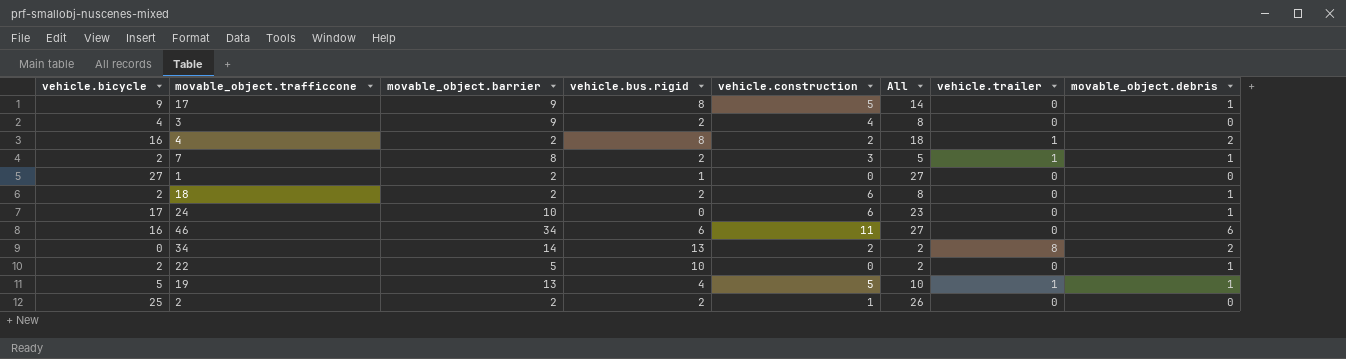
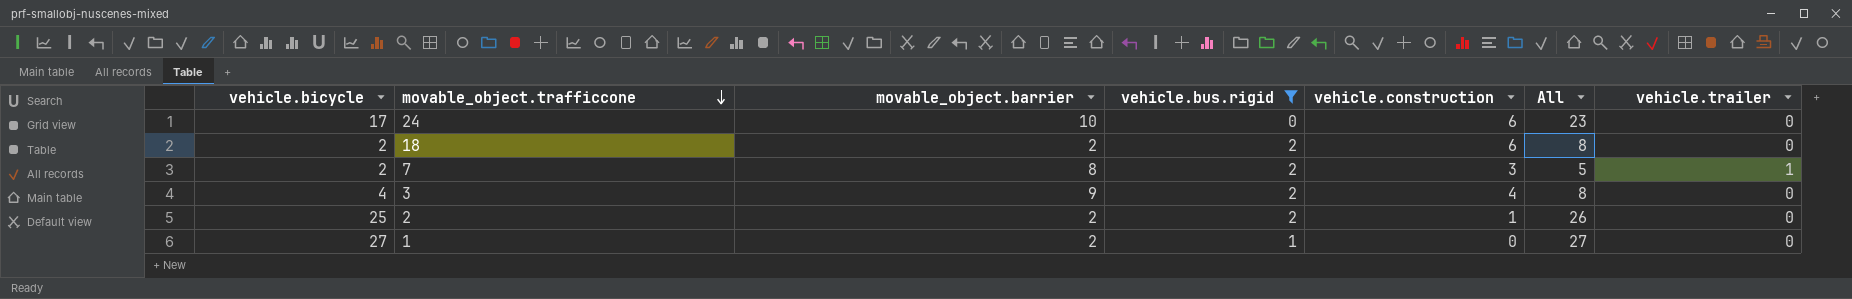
filter: none -> vehicle.bus.rigid <= 2
row order: none -> movable_object.trafficcone descending
column movable_object.debris | position: 8 -> none

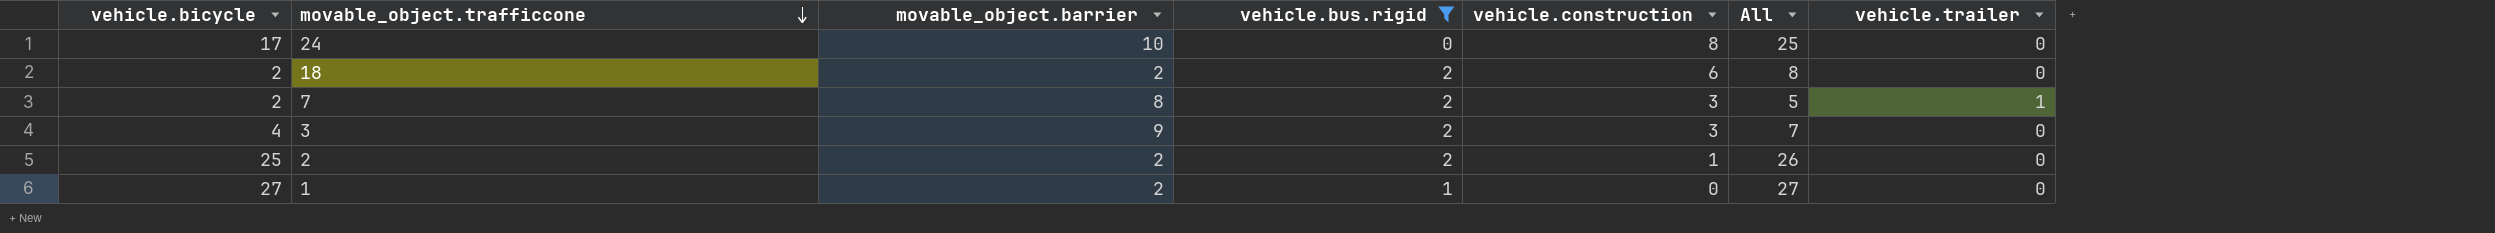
24 | vehicle.construction: 6 -> 8
24 | All: 23 -> 25
3 | vehicle.construction: 4 -> 3
3 | All: 8 -> 7

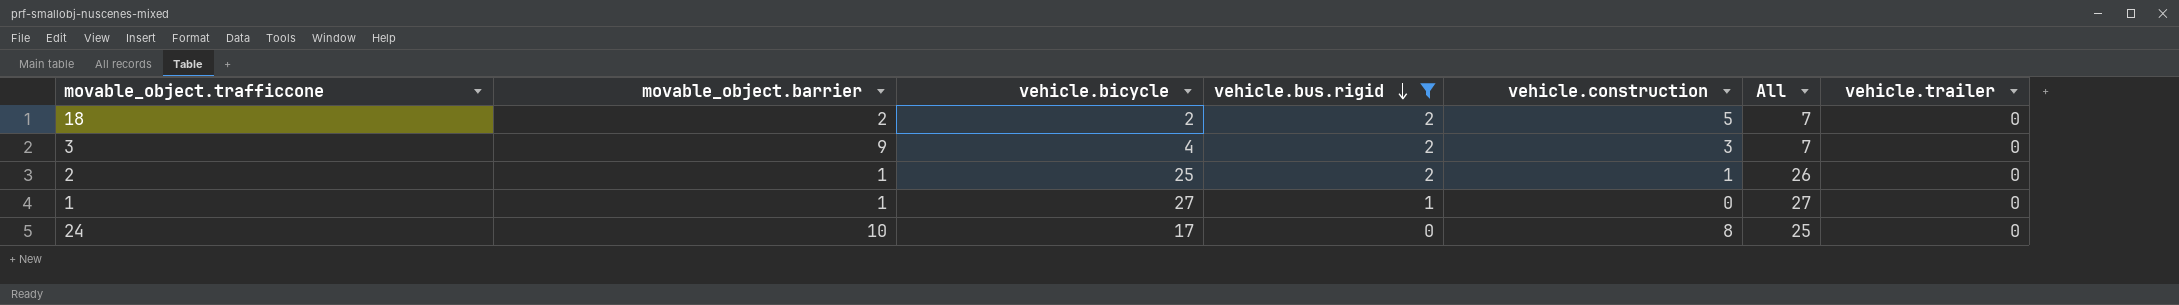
row order: movable_object.trafficcone descending -> vehicle.bus.rigid descending
column vehicle.bicycle | position: 1 -> 3
row 7: 2 | 8 | 2 | 3 | 5 | 1 -> none
18 | vehicle.construction: 6 -> 5
18 | All: 8 -> 7
2 | movable_object.barrier: 2 -> 1
1 | movable_object.barrier: 2 -> 1

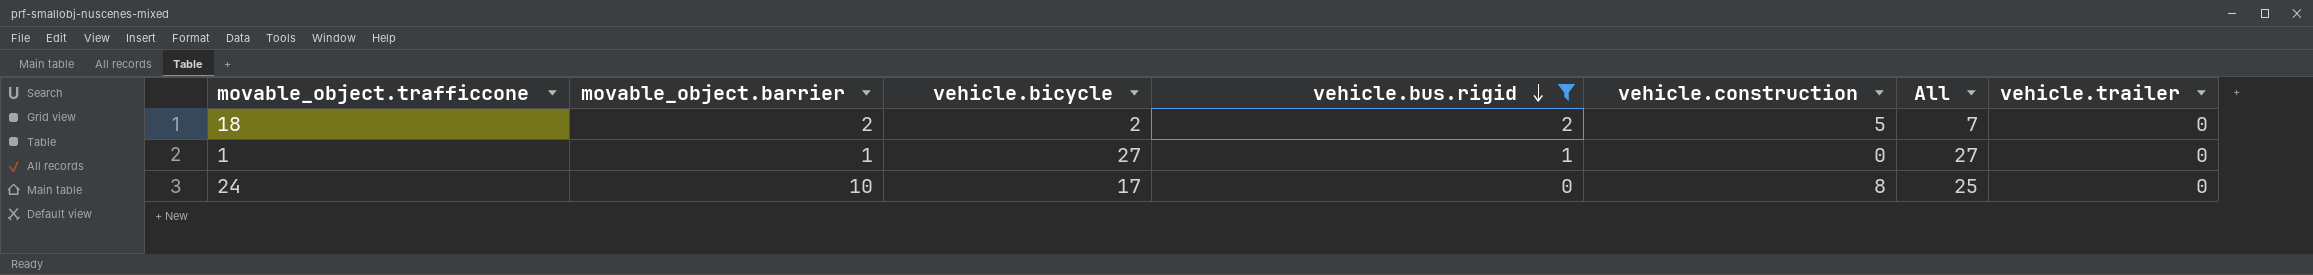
row 3: 9 | 4 | 2 | 3 | 7 | 0 -> none
row 2: 1 | 25 | 2 | 1 | 26 | 0 -> none

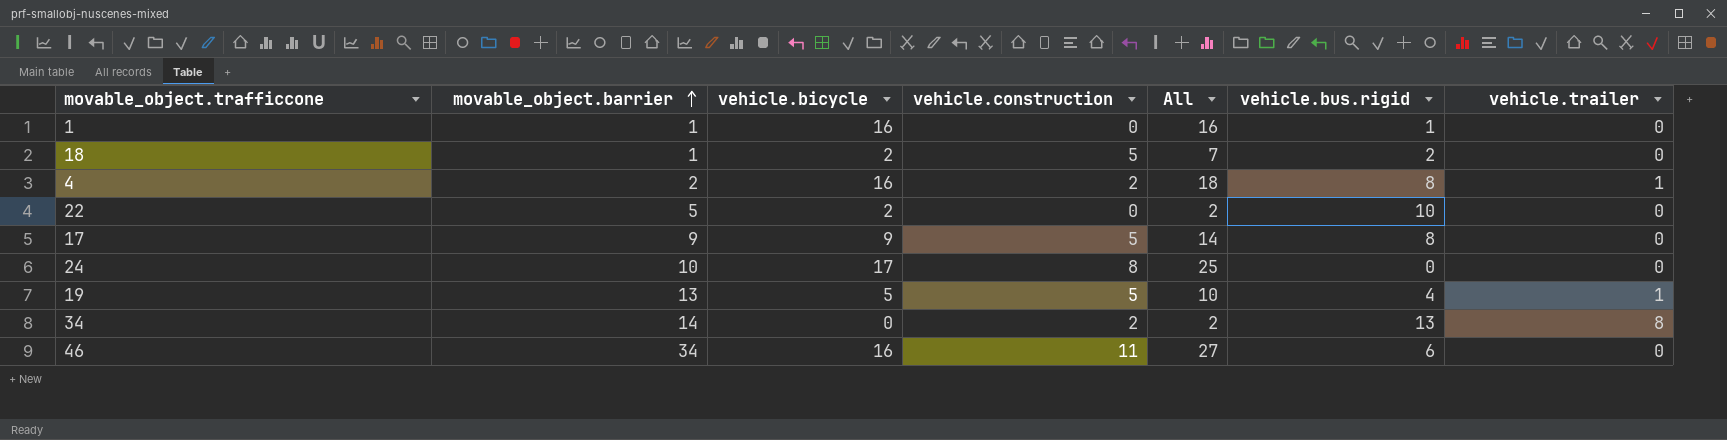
filter: vehicle.bus.rigid <= 2 -> none
row order: vehicle.bus.rigid descending -> movable_object.barrier ascending
column vehicle.bus.rigid | position: 4 -> 6
1 | vehicle.bicycle: 27 -> 16
1 | All: 27 -> 16
18 | movable_object.barrier: 2 -> 1

